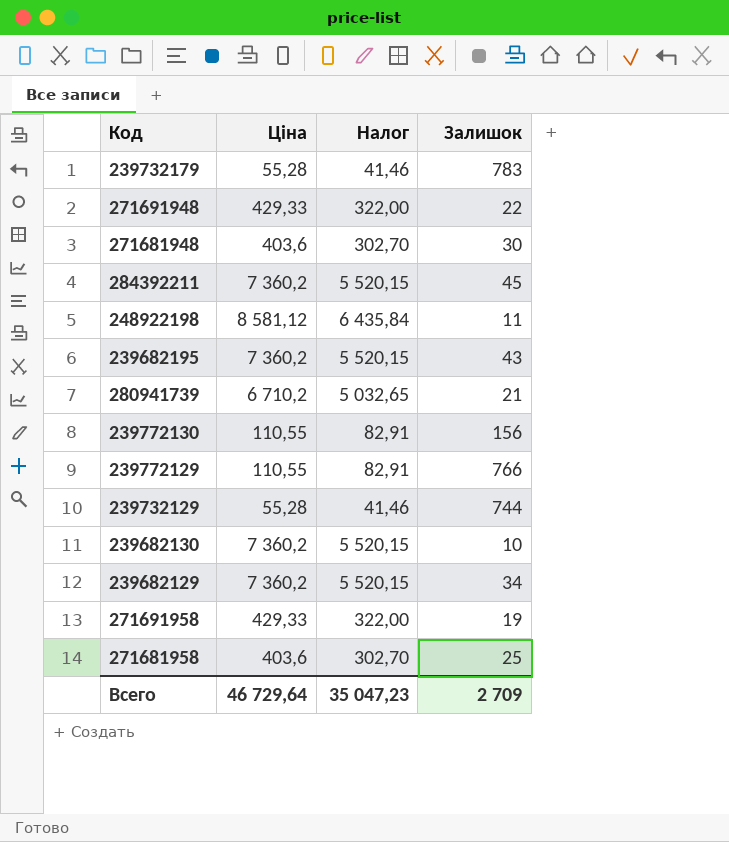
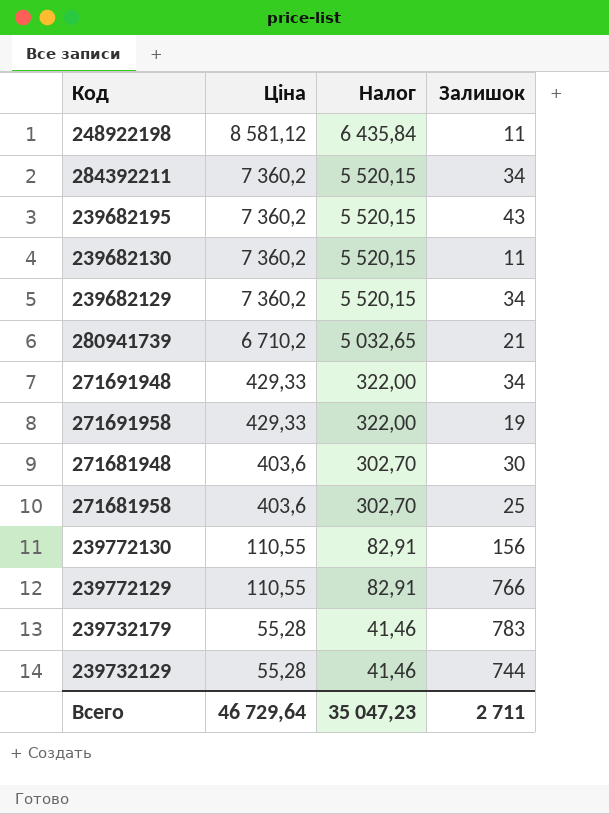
row order: none -> Ціна descending
284392211 | Залишок: 45 -> 34
239682130 | Залишок: 10 -> 11
271691948 | Залишок: 22 -> 34
Всего | Залишок: 2 709 -> 2 711

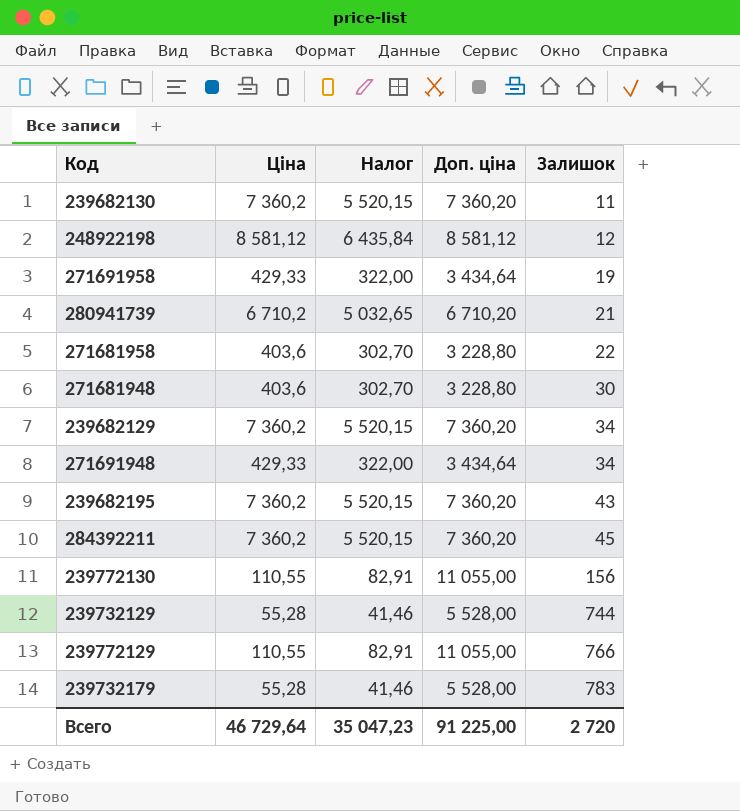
row order: Ціна descending -> Залишок ascending
column Доп. ціна | position: none -> 4
248922198 | Залишок: 11 -> 12
271681958 | Залишок: 25 -> 22
284392211 | Залишок: 34 -> 45
Всего | Залишок: 2 711 -> 2 720

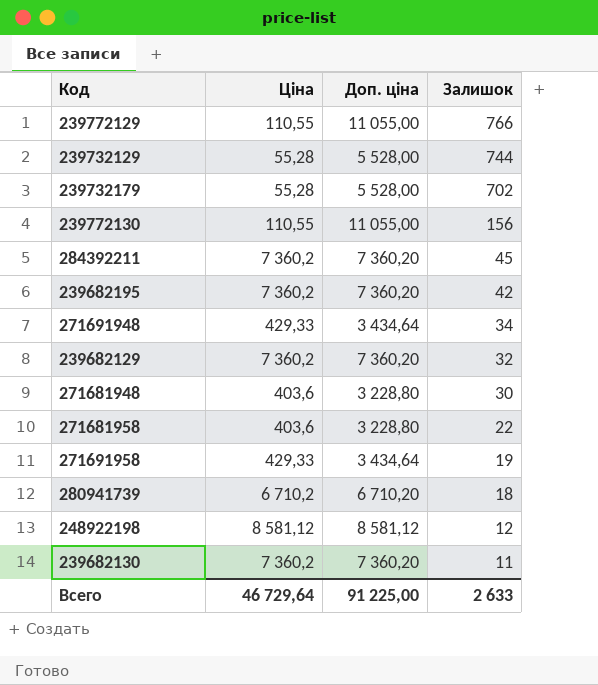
row order: Залишок ascending -> Залишок descending
column Налог | formula: [Ціна] * 0,75 -> none
239732179 | Залишок: 783 -> 702
239682195 | Залишок: 43 -> 42
239682129 | Залишок: 34 -> 32
280941739 | Залишок: 21 -> 18
Всего | Залишок: 2 720 -> 2 633

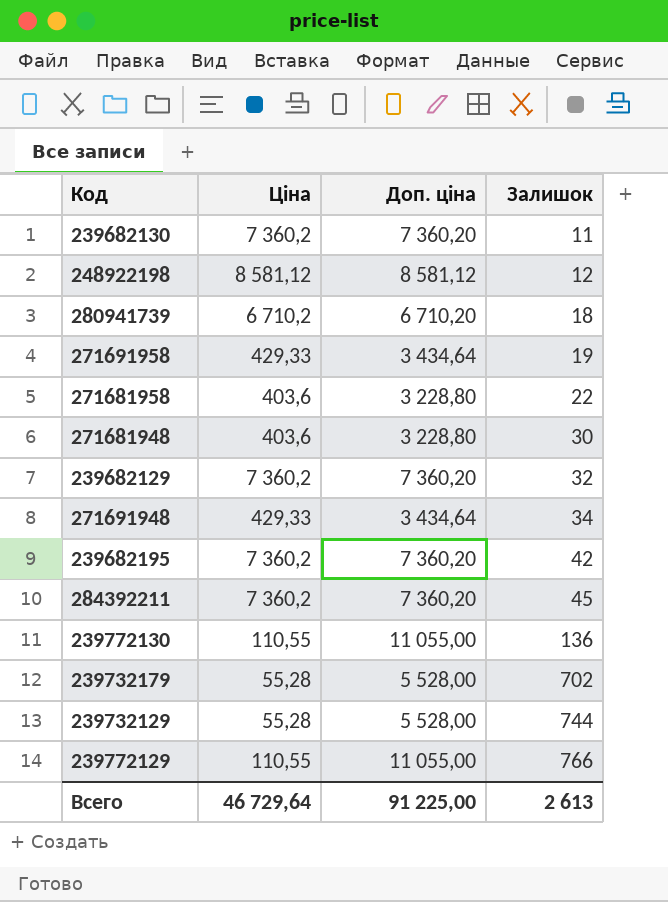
row order: Залишок descending -> Залишок ascending
239772130 | Залишок: 156 -> 136
Всего | Залишок: 2 633 -> 2 613

